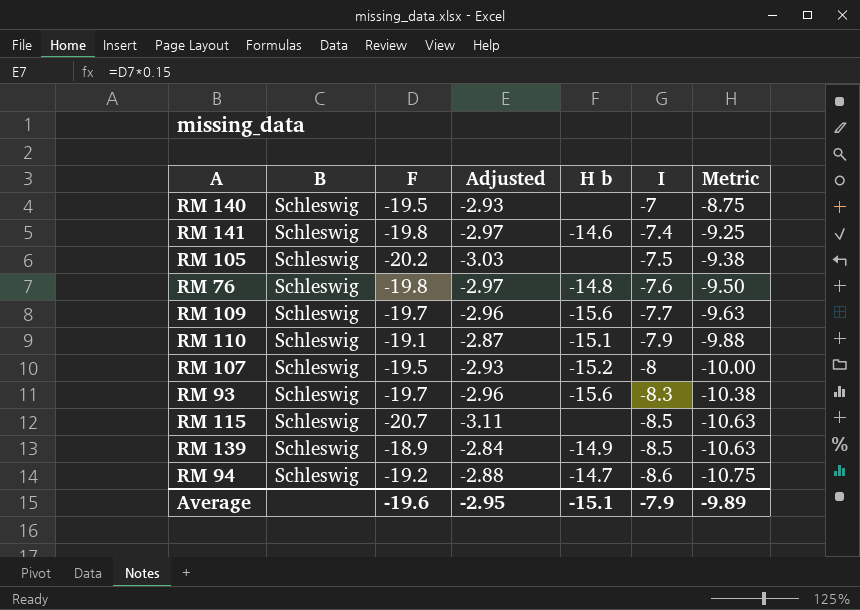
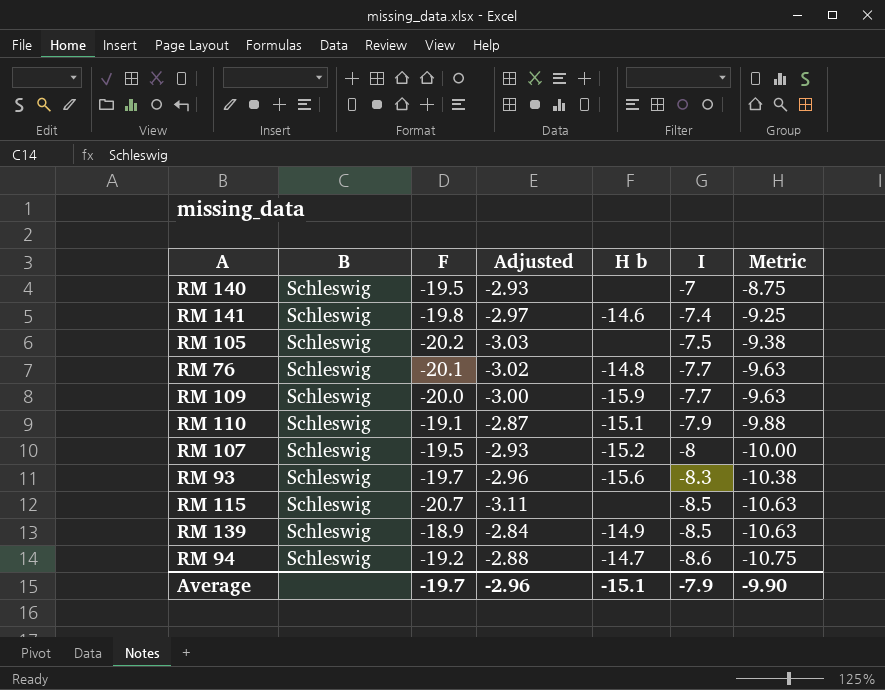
RM 76 | F: -19.8 -> -20.1
RM 76 | Adjusted: -2.97 -> -3.02
RM 76 | I: -7.6 -> -7.7
RM 76 | Metric: -9.50 -> -9.63
RM 109 | F: -19.7 -> -20.0
RM 109 | Adjusted: -2.96 -> -3.00
RM 109 | H b: -15.6 -> -15.9
Average | F: -19.6 -> -19.7
Average | Adjusted: -2.95 -> -2.96
Average | Metric: -9.89 -> -9.90

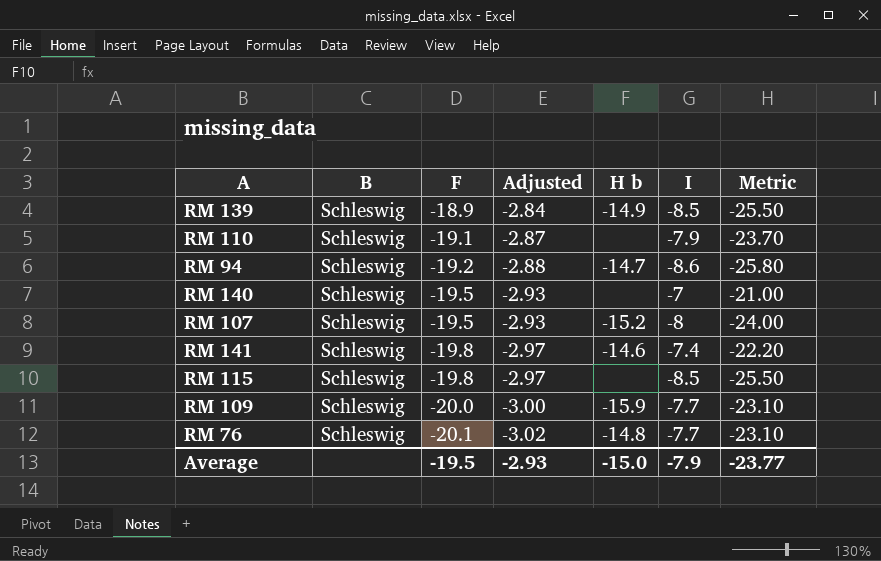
row order: I descending -> F descending
column Metric | formula: [I] * 1.25 -> [I] * 3
row RM 105: Schleswig | -20.2 | -3.03 | none | -7.5 | -9.38 -> none
row RM 93: Schleswig | -19.7 | -2.96 | -15.6 | -8.3 | -10.38 -> none
RM 110 | H b: -15.1 -> none
RM 115 | F: -20.7 -> -19.8
RM 115 | Adjusted: -3.11 -> -2.97
Average | F: -19.7 -> -19.5
Average | Adjusted: -2.96 -> -2.93
Average | H b: -15.1 -> -15.0
Average | Metric: -9.90 -> -23.77

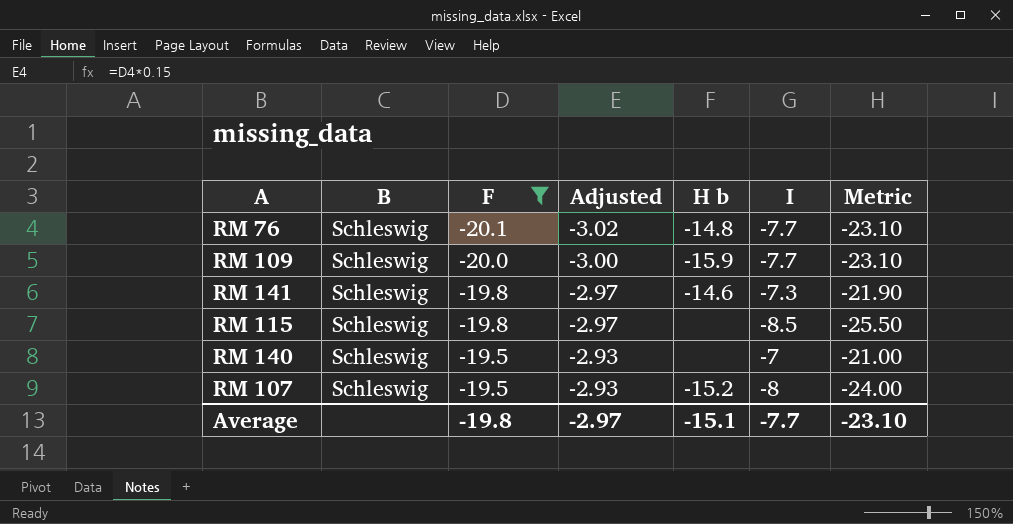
filter: none -> F <= -19.5
row order: F descending -> F ascending
RM 141 | I: -7.4 -> -7.3
RM 141 | Metric: -22.20 -> -21.90
Average | F: -19.5 -> -19.8
Average | Adjusted: -2.93 -> -2.97
Average | H b: -15.0 -> -15.1
Average | I: -7.9 -> -7.7
Average | Metric: -23.77 -> -23.10

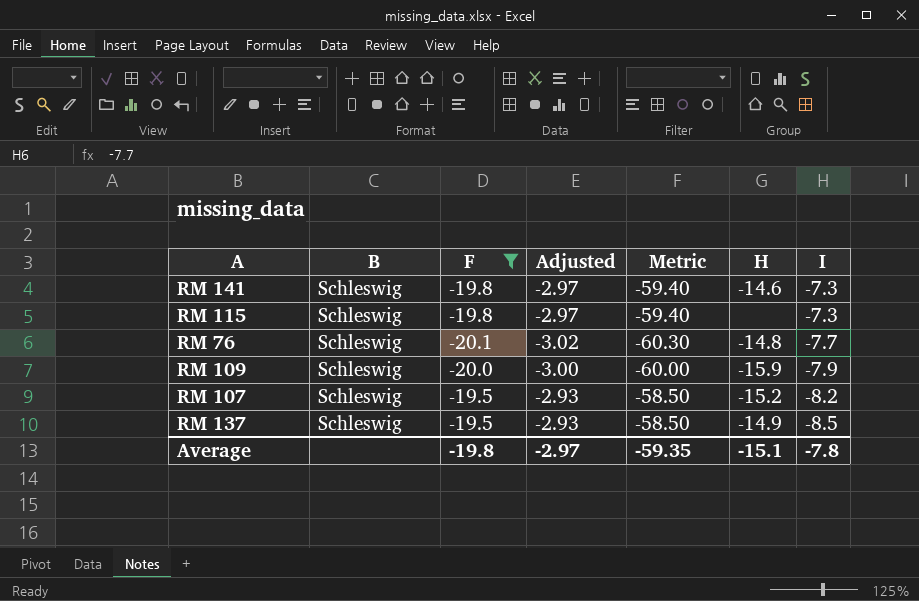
row order: F ascending -> I descending
column Metric | formula: [I] * 3 -> [F] * 3
column Metric | position: 7 -> 5
column name: H b -> H
row RM 140: Schleswig | -19.5 | -2.93 | none | -7 | -21.00 -> none
RM 115 | I: -8.5 -> -7.3
RM 109 | I: -7.7 -> -7.9
RM 107 | I: -8 -> -8.2
row RM 137: none -> Schleswig | -19.5 | -2.93 | -58.50 | -14.9 | -8.5
Average | Metric: -23.10 -> -59.35
Average | I: -7.7 -> -7.8

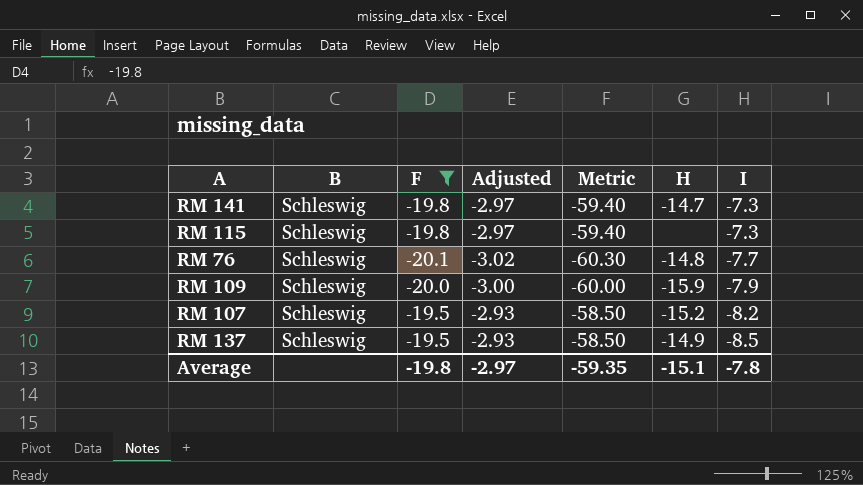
RM 141 | H: -14.6 -> -14.7

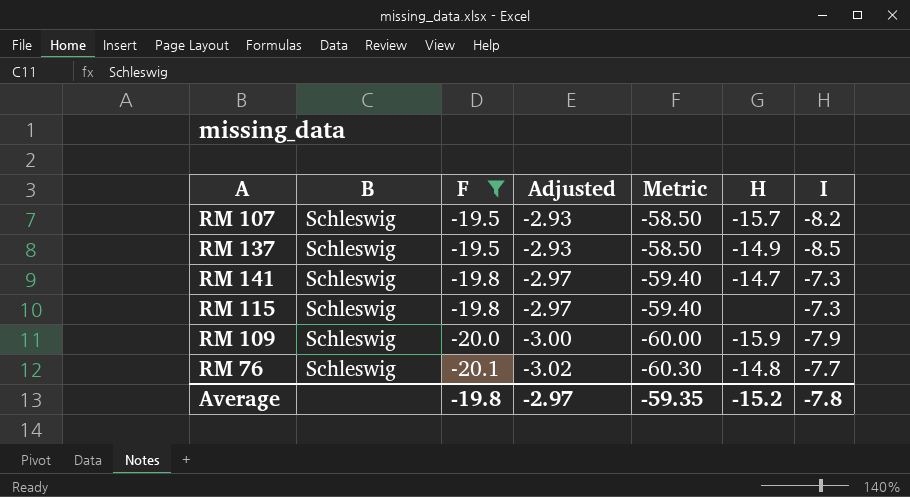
row order: I descending -> F descending
RM 107 | H: -15.2 -> -15.7
Average | H: -15.1 -> -15.2

